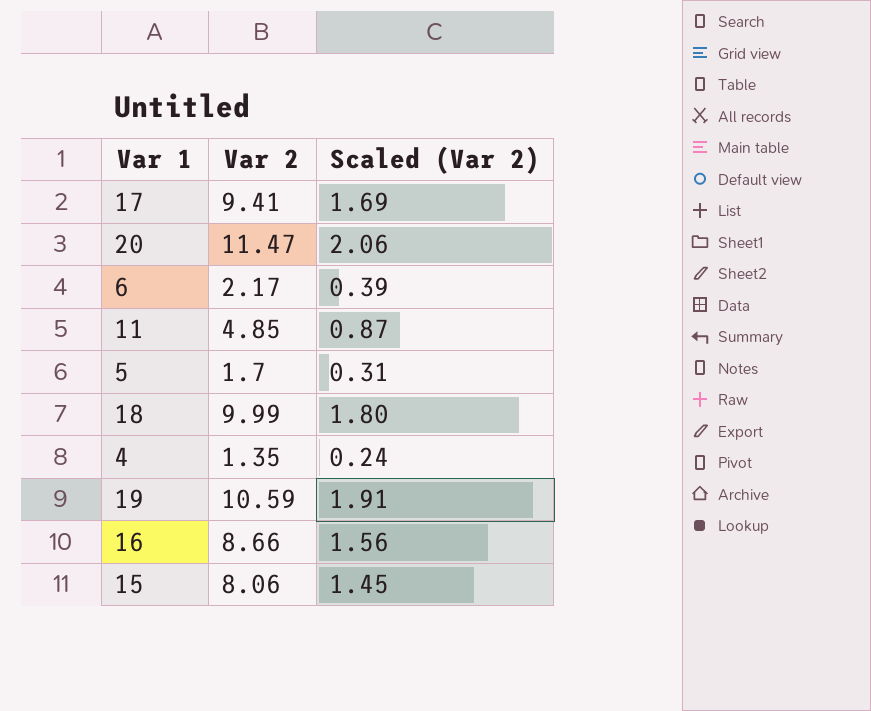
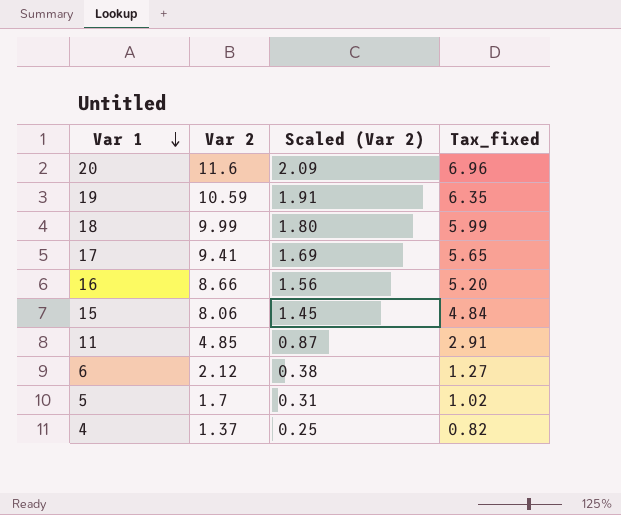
row order: none -> Var 1 descending
column Tax_fixed | formula: none -> [Var 2] * 0.6
20 | Var 2: 11.47 -> 11.6
20 | Scaled (Var 2): 2.06 -> 2.09
6 | Var 2: 2.17 -> 2.12
6 | Scaled (Var 2): 0.39 -> 0.38
4 | Var 2: 1.35 -> 1.37
4 | Scaled (Var 2): 0.24 -> 0.25

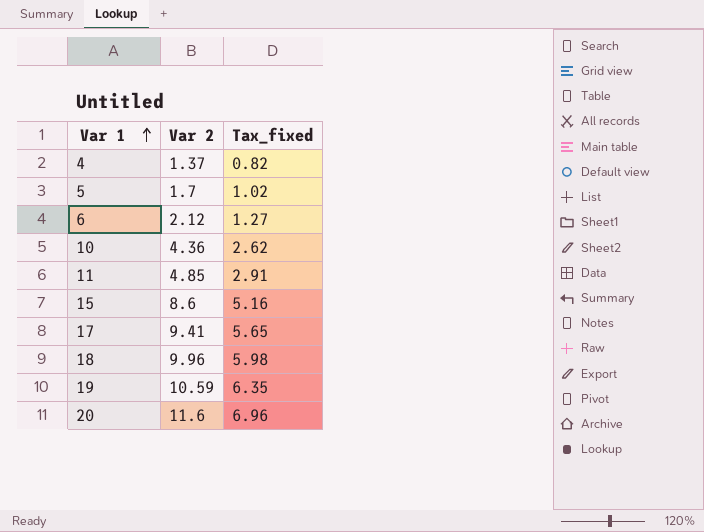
row order: Var 1 descending -> Var 1 ascending
column Scaled (Var 2) | formula: [Var 2] * 0.18 -> none
row 16: 8.66 | 1.56 | 5.20 -> none
row 10: none -> 4.36 | 2.62
15 | Var 2: 8.06 -> 8.6
15 | Tax_fixed: 4.84 -> 5.16
18 | Var 2: 9.99 -> 9.96
18 | Tax_fixed: 5.99 -> 5.98

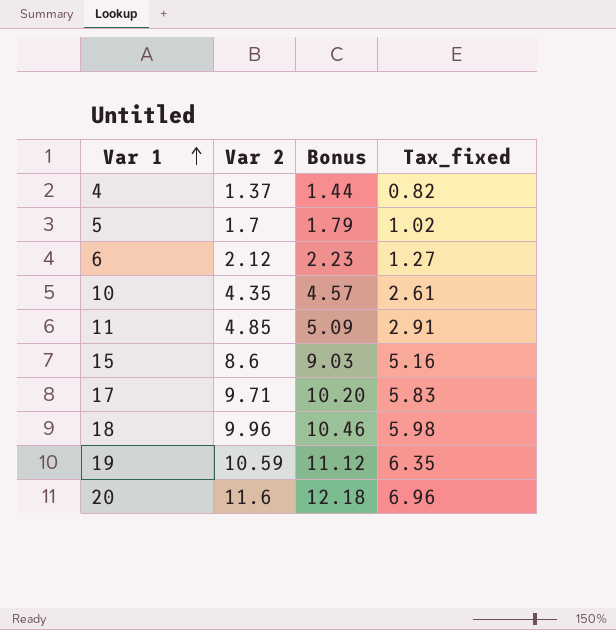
column Bonus | formula: none -> [Var 2] * 1.05
10 | Var 2: 4.36 -> 4.35
10 | Tax_fixed: 2.62 -> 2.61
17 | Var 2: 9.41 -> 9.71
17 | Tax_fixed: 5.65 -> 5.83

